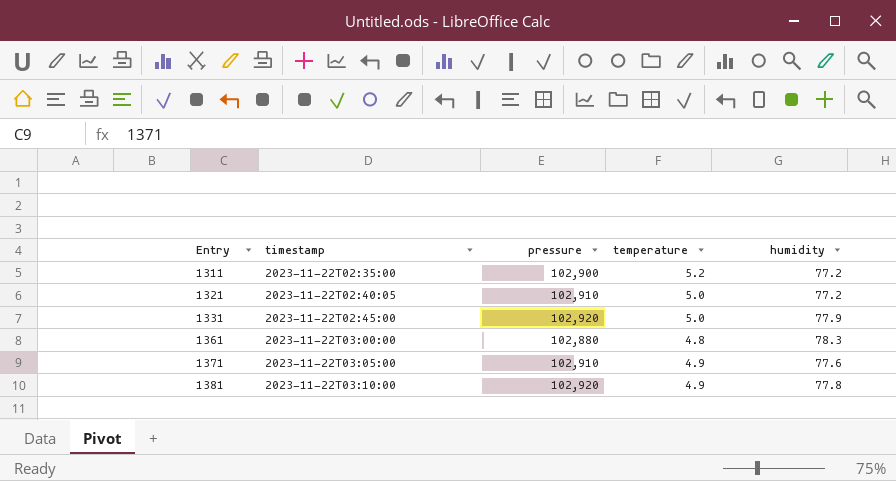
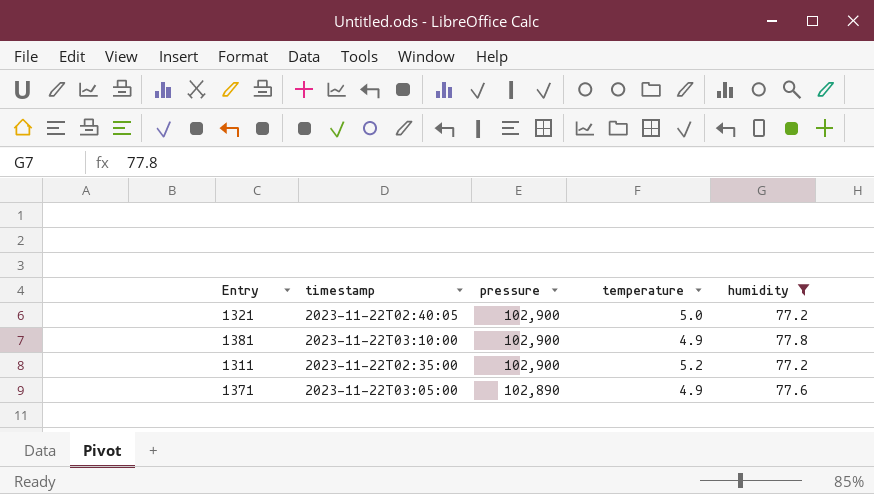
filter: none -> humidity <= 77.8
row order: Entry ascending -> pressure descending
1321 | pressure: 102,910 -> 102,900
1381 | pressure: 102,920 -> 102,900
1371 | pressure: 102,910 -> 102,890

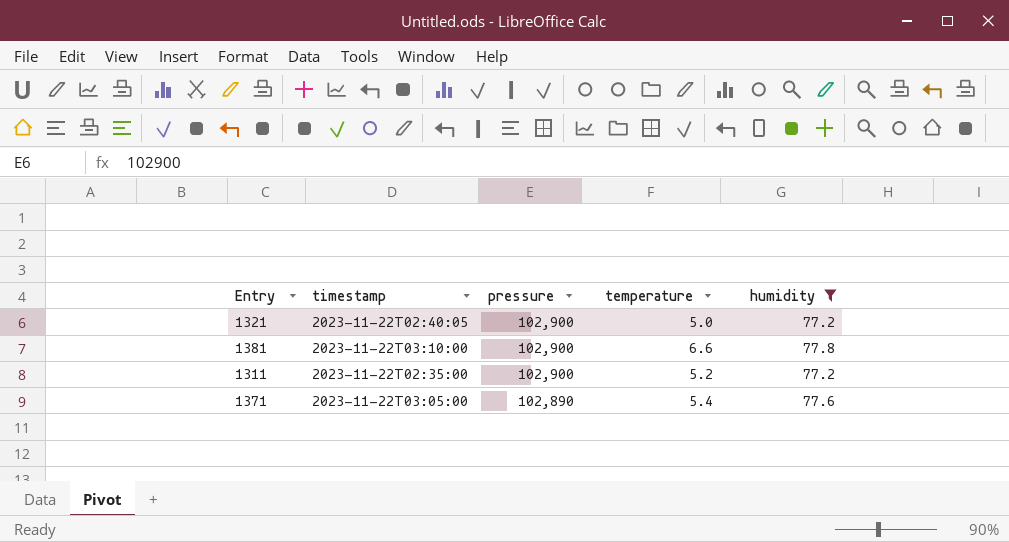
1381 | temperature: 4.9 -> 6.6
1371 | temperature: 4.9 -> 5.4

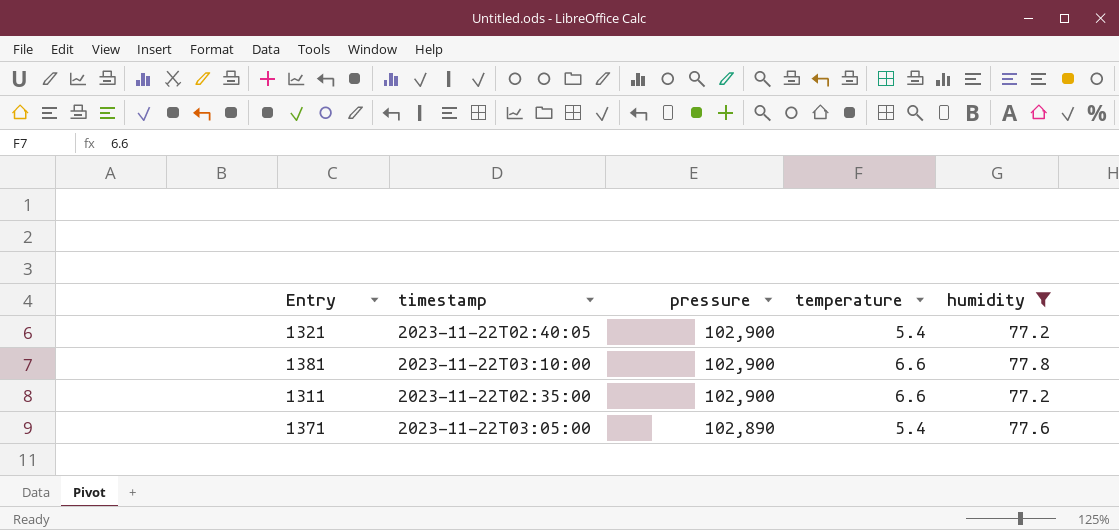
1321 | temperature: 5.0 -> 5.4
1311 | temperature: 5.2 -> 6.6

